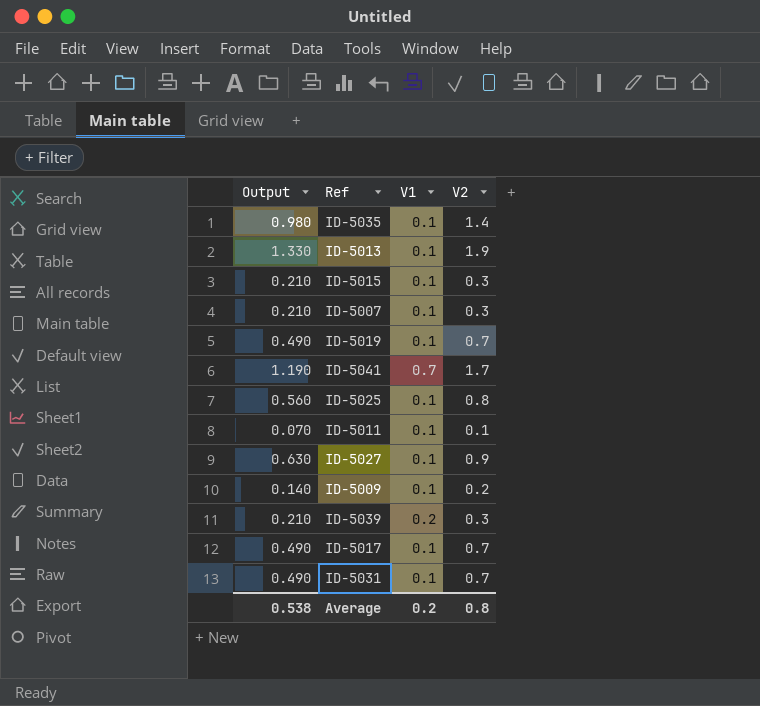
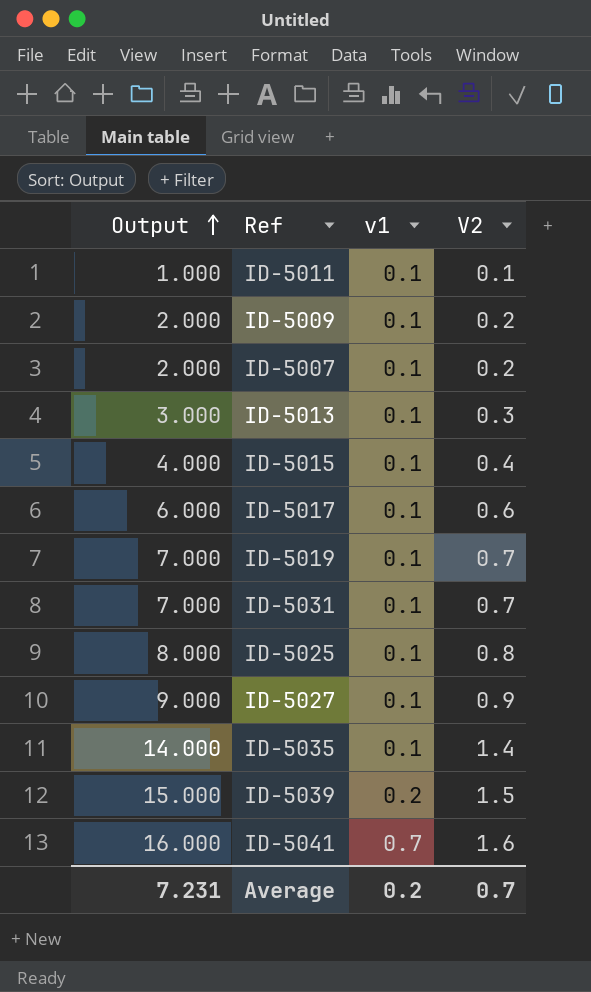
row order: none -> Output ascending
column Output | formula: [V2] * 0.7 -> [V2] * 10
column name: V1 -> v1
ID-5007 | V2: 0.3 -> 0.2
ID-5013 | V2: 1.9 -> 0.3
ID-5015 | V2: 0.3 -> 0.4
ID-5017 | V2: 0.7 -> 0.6
ID-5039 | V2: 0.3 -> 1.5
ID-5041 | V2: 1.7 -> 1.6
Average | Output: 0.538 -> 7.231
Average | V2: 0.8 -> 0.7

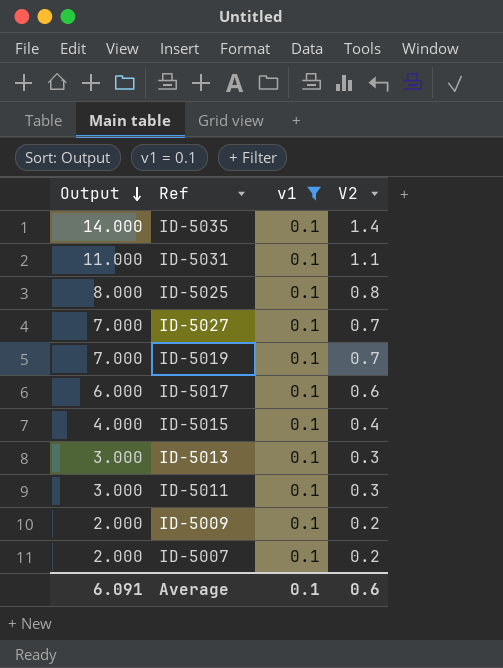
filter: none -> v1 = 0.1
row order: Output ascending -> Output descending
ID-5031 | Output: 7.000 -> 11.000
ID-5031 | V2: 0.7 -> 1.1
ID-5027 | Output: 9.000 -> 7.000
ID-5027 | V2: 0.9 -> 0.7
ID-5011 | Output: 1.000 -> 3.000
ID-5011 | V2: 0.1 -> 0.3
Average | Output: 7.231 -> 6.091
Average | v1: 0.2 -> 0.1
Average | V2: 0.7 -> 0.6

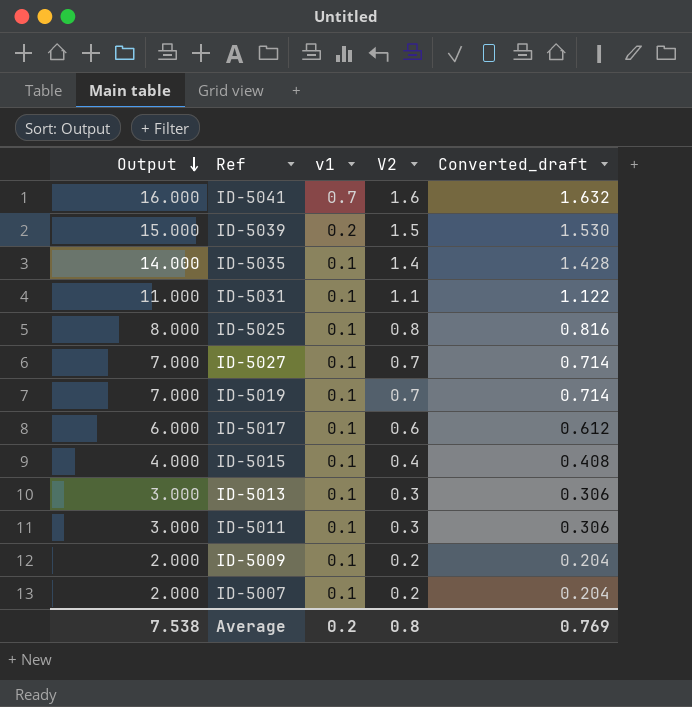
filter: v1 = 0.1 -> none
column Converted_draft | formula: none -> [V2] * 1.02
Average | Output: 6.091 -> 7.538
Average | v1: 0.1 -> 0.2
Average | V2: 0.6 -> 0.8

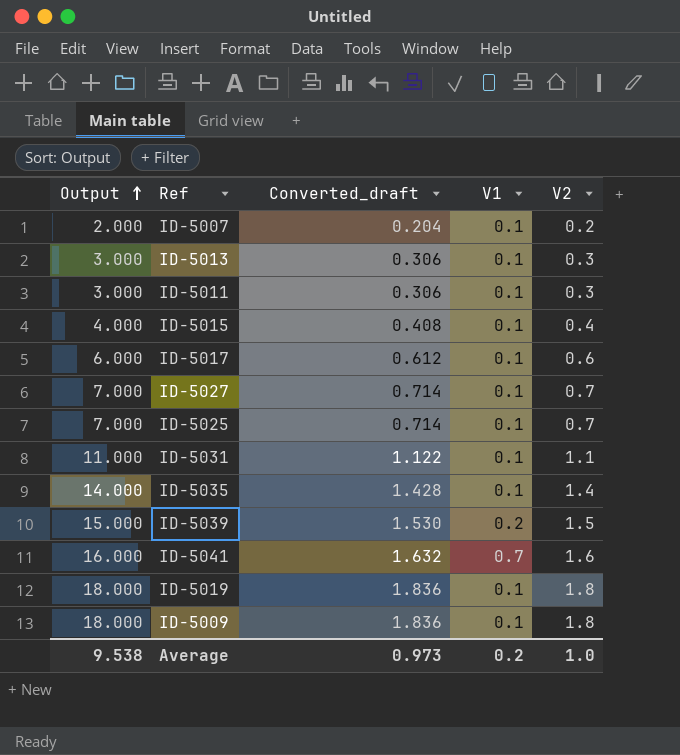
row order: Output descending -> Output ascending
column Converted_draft | position: 5 -> 3
column name: v1 -> V1
ID-5025 | Output: 8.000 -> 7.000
ID-5025 | Converted_draft: 0.816 -> 0.714
ID-5025 | V2: 0.8 -> 0.7
ID-5019 | Output: 7.000 -> 18.000
ID-5019 | Converted_draft: 0.714 -> 1.836
ID-5019 | V2: 0.7 -> 1.8
ID-5009 | Output: 2.000 -> 18.000
ID-5009 | Converted_draft: 0.204 -> 1.836
ID-5009 | V2: 0.2 -> 1.8
Average | Output: 7.538 -> 9.538
Average | Converted_draft: 0.769 -> 0.973
Average | V2: 0.8 -> 1.0

